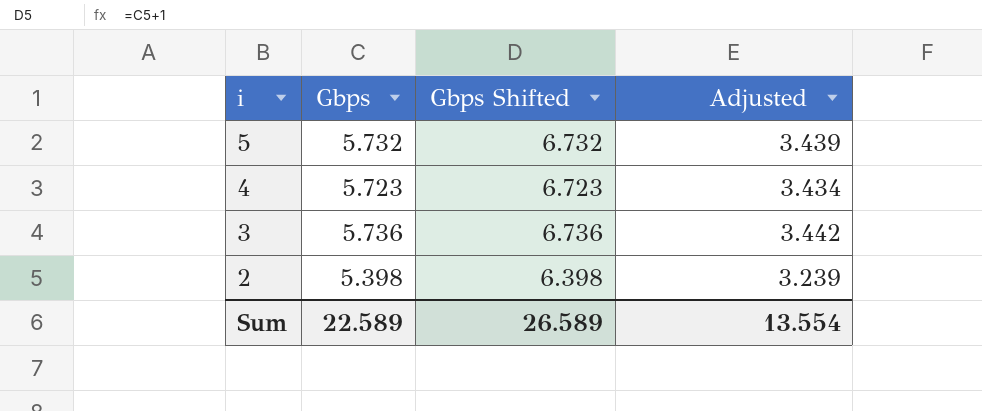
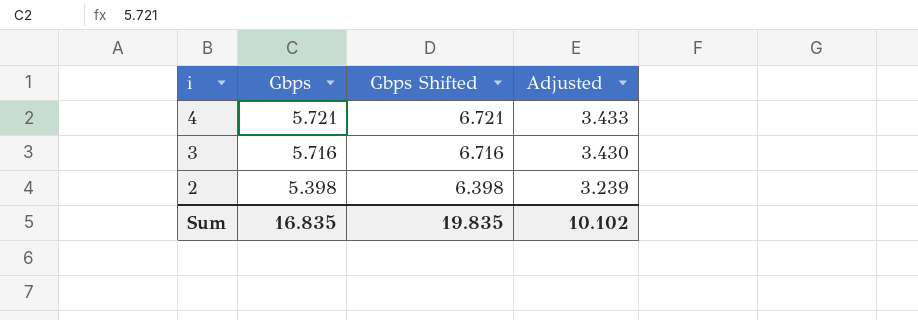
row 5: 5.732 | 6.732 | 3.439 -> none
4 | Gbps: 5.723 -> 5.721
4 | Gbps Shifted: 6.723 -> 6.721
4 | Adjusted: 3.434 -> 3.433
3 | Gbps: 5.736 -> 5.716
3 | Gbps Shifted: 6.736 -> 6.716
3 | Adjusted: 3.442 -> 3.430
Sum | Gbps: 22.589 -> 16.835
Sum | Gbps Shifted: 26.589 -> 19.835
Sum | Adjusted: 13.554 -> 10.102

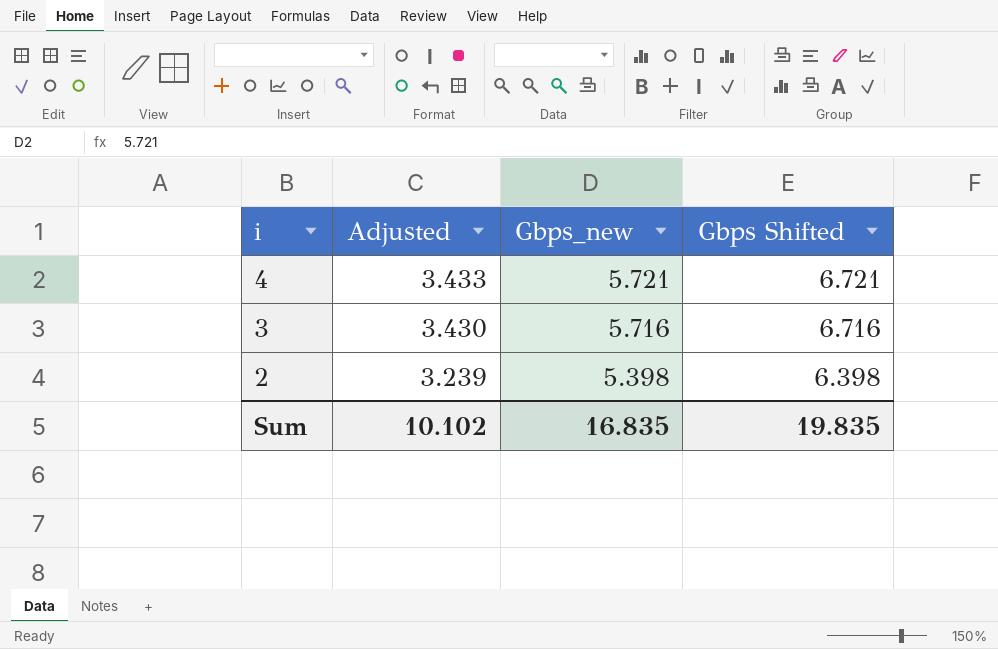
column Adjusted | position: 4 -> 2
column name: Gbps -> Gbps_new

